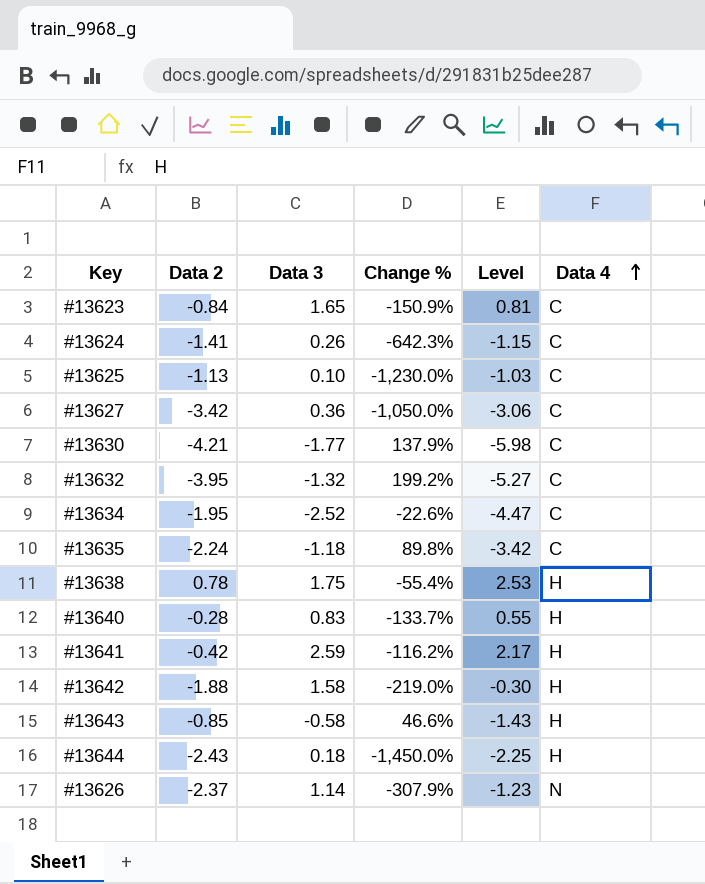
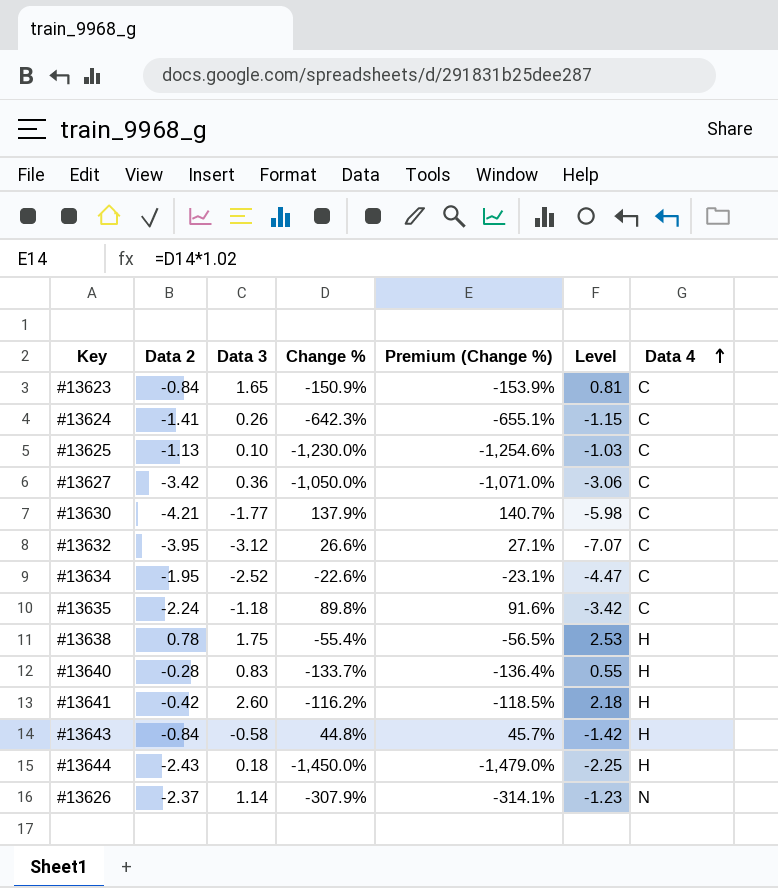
column Premium (Change %) | formula: none -> [Change %] * 1.02
row #13642: -1.88 | 1.58 | -219.0% | -0.30 | H -> none
#13632 | Data 3: -1.32 -> -3.12
#13632 | Change %: 199.2% -> 26.6%
#13632 | Level: -5.27 -> -7.07
#13641 | Data 3: 2.59 -> 2.60
#13641 | Level: 2.17 -> 2.18
#13643 | Data 2: -0.85 -> -0.84
#13643 | Change %: 46.6% -> 44.8%
#13643 | Level: -1.43 -> -1.42

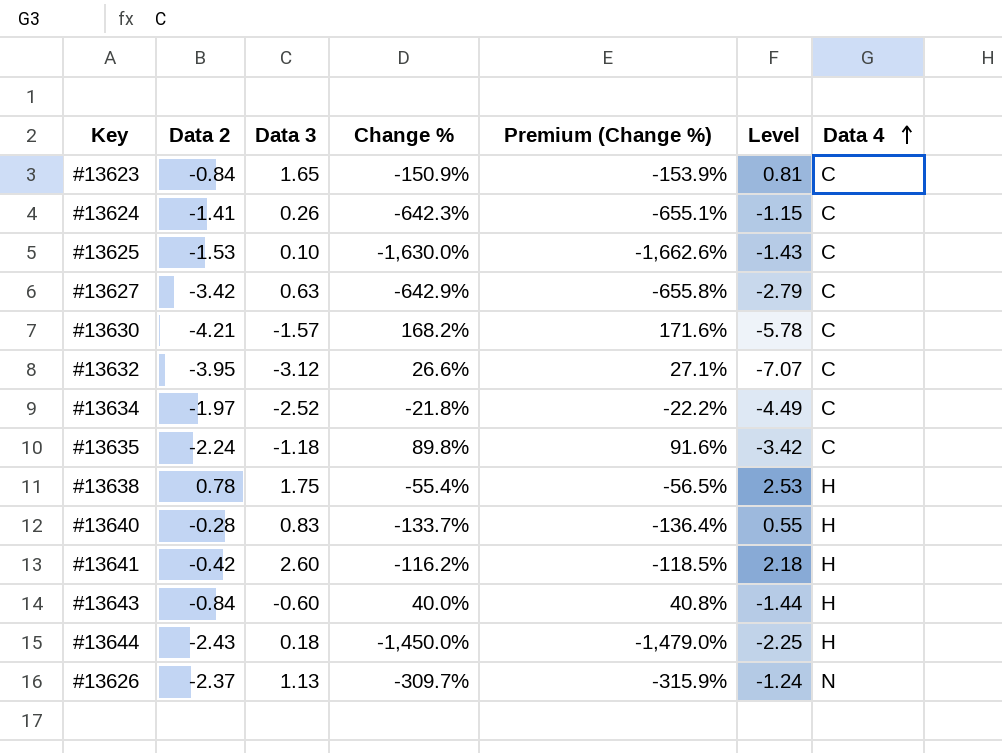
#13625 | Data 2: -1.13 -> -1.53
#13625 | Change %: -1,230.0% -> -1,630.0%
#13625 | Premium (Change %): -1,254.6% -> -1,662.6%
#13625 | Level: -1.03 -> -1.43
#13627 | Data 3: 0.36 -> 0.63
#13627 | Change %: -1,050.0% -> -642.9%
#13627 | Premium (Change %): -1,071.0% -> -655.8%
#13627 | Level: -3.06 -> -2.79
#13630 | Data 3: -1.77 -> -1.57
#13630 | Change %: 137.9% -> 168.2%
#13630 | Premium (Change %): 140.7% -> 171.6%
#13630 | Level: -5.98 -> -5.78
#13634 | Data 2: -1.95 -> -1.97
#13634 | Change %: -22.6% -> -21.8%
#13634 | Premium (Change %): -23.1% -> -22.2%
#13634 | Level: -4.47 -> -4.49
#13643 | Data 3: -0.58 -> -0.60
#13643 | Change %: 44.8% -> 40.0%
#13643 | Premium (Change %): 45.7% -> 40.8%
#13643 | Level: -1.42 -> -1.44
#13626 | Data 3: 1.14 -> 1.13
#13626 | Change %: -307.9% -> -309.7%
#13626 | Premium (Change %): -314.1% -> -315.9%
#13626 | Level: -1.23 -> -1.24

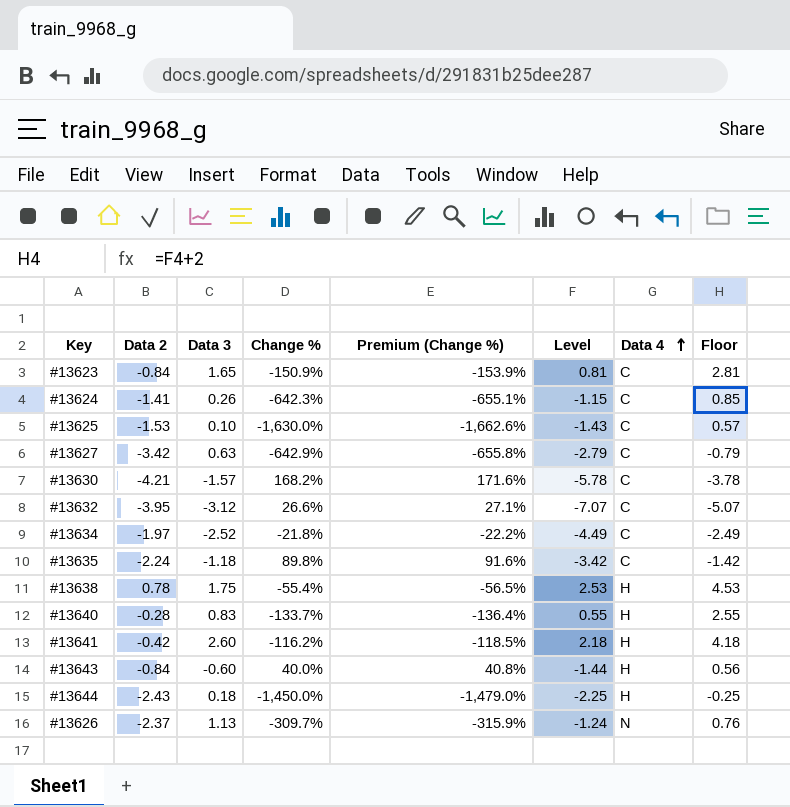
column Floor | formula: none -> [Level] + 2

